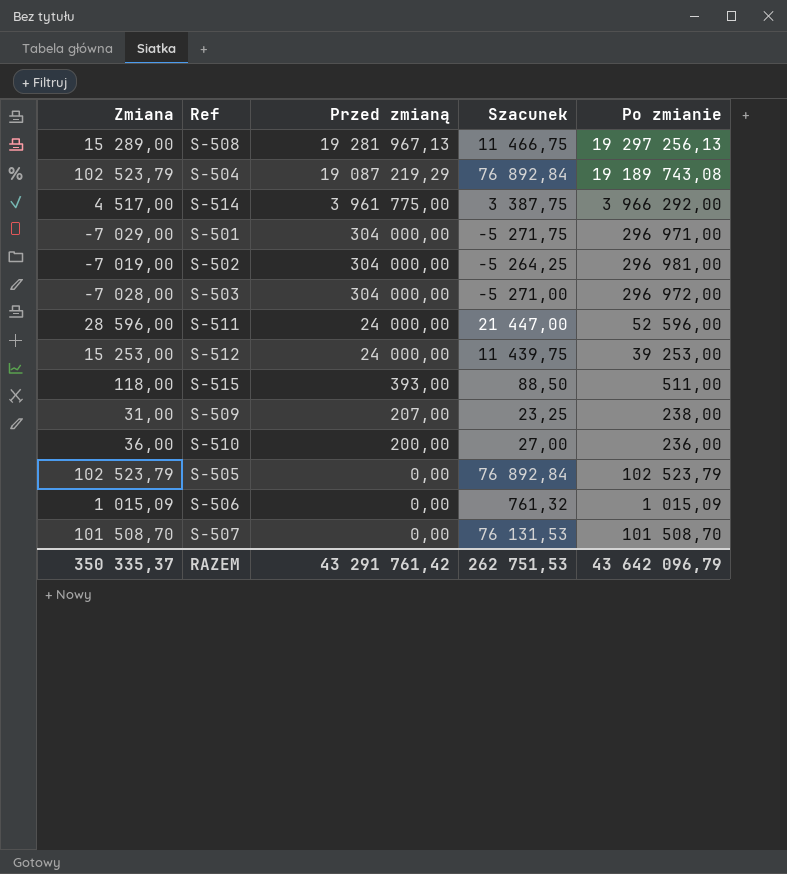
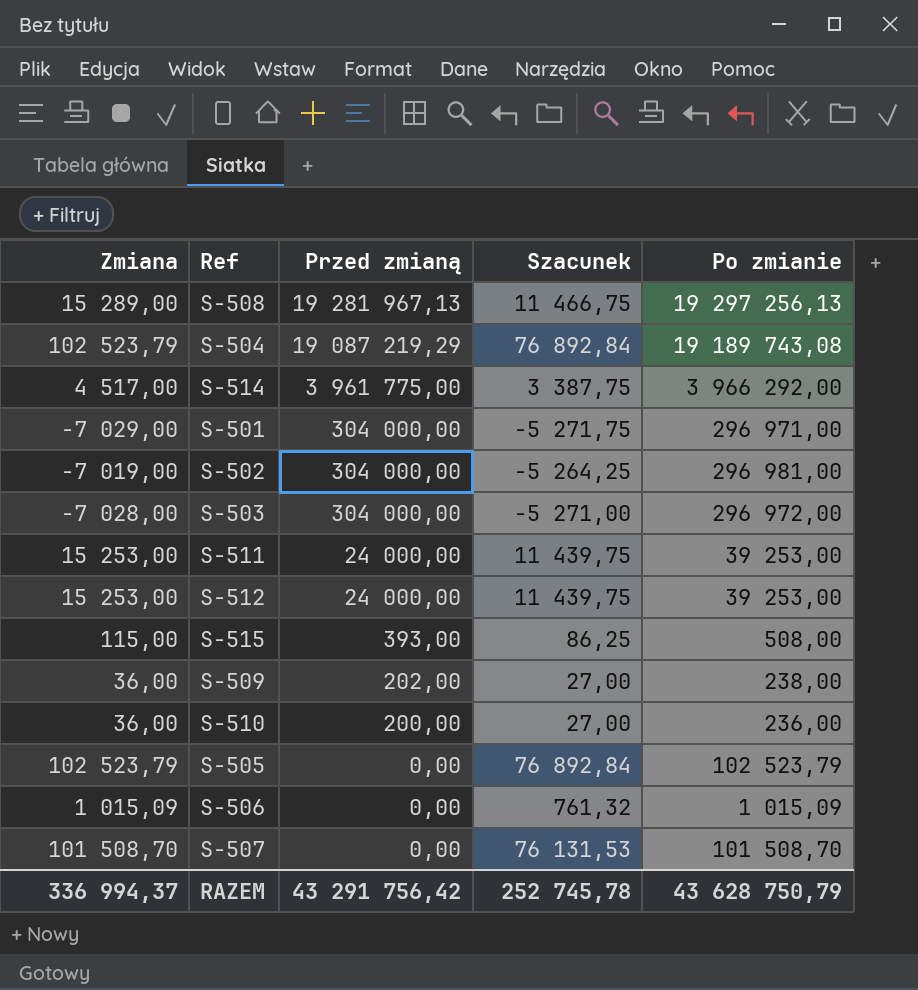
S-511 | Zmiana: 28 596,00 -> 15 253,00
S-511 | Szacunek: 21 447,00 -> 11 439,75
S-511 | Po zmianie: 52 596,00 -> 39 253,00
S-515 | Zmiana: 118,00 -> 115,00
S-515 | Szacunek: 88,50 -> 86,25
S-515 | Po zmianie: 511,00 -> 508,00
S-509 | Zmiana: 31,00 -> 36,00
S-509 | Przed zmianą: 207,00 -> 202,00
S-509 | Szacunek: 23,25 -> 27,00
RAZEM | Zmiana: 350 335,37 -> 336 994,37
RAZEM | Przed zmianą: 43 291 761,42 -> 43 291 756,42
RAZEM | Szacunek: 262 751,53 -> 252 745,78
RAZEM | Po zmianie: 43 642 096,79 -> 43 628 750,79

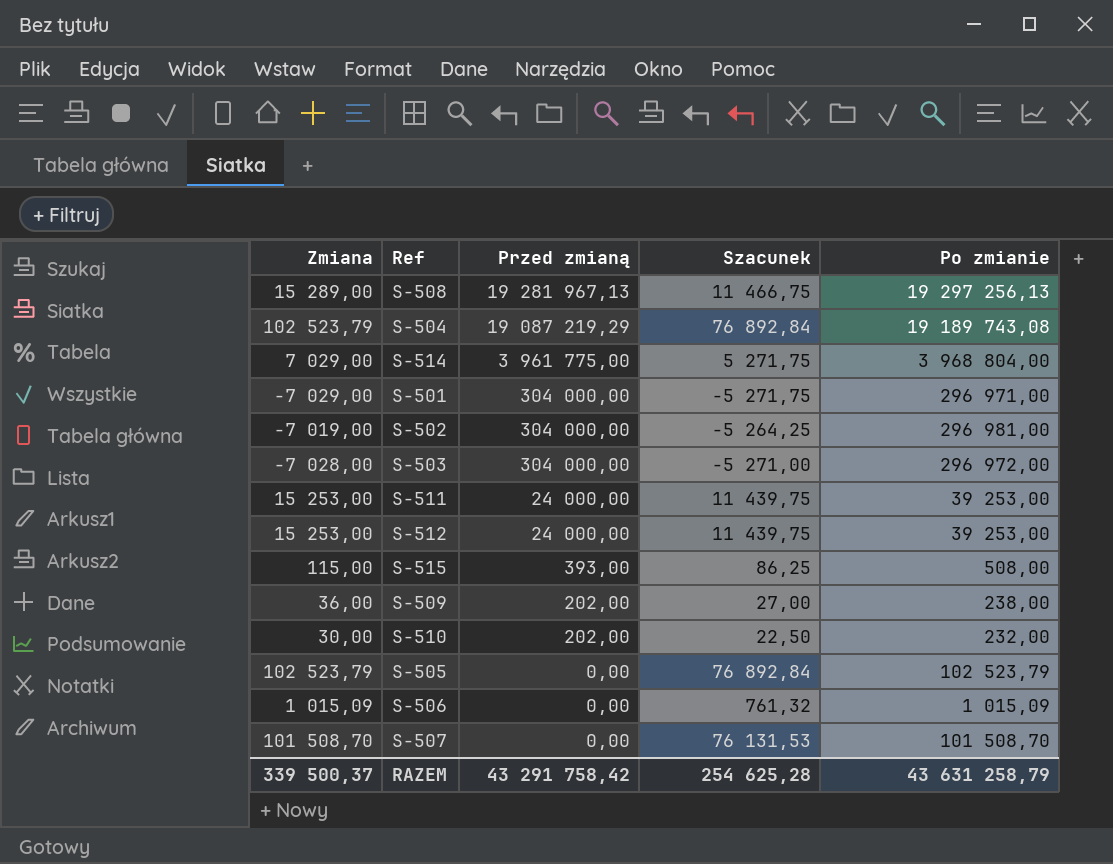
S-514 | Zmiana: 4 517,00 -> 7 029,00
S-514 | Szacunek: 3 387,75 -> 5 271,75
S-514 | Po zmianie: 3 966 292,00 -> 3 968 804,00
S-510 | Zmiana: 36,00 -> 30,00
S-510 | Przed zmianą: 200,00 -> 202,00
S-510 | Szacunek: 27,00 -> 22,50
S-510 | Po zmianie: 236,00 -> 232,00
RAZEM | Zmiana: 336 994,37 -> 339 500,37
RAZEM | Przed zmianą: 43 291 756,42 -> 43 291 758,42
RAZEM | Szacunek: 252 745,78 -> 254 625,28
RAZEM | Po zmianie: 43 628 750,79 -> 43 631 258,79

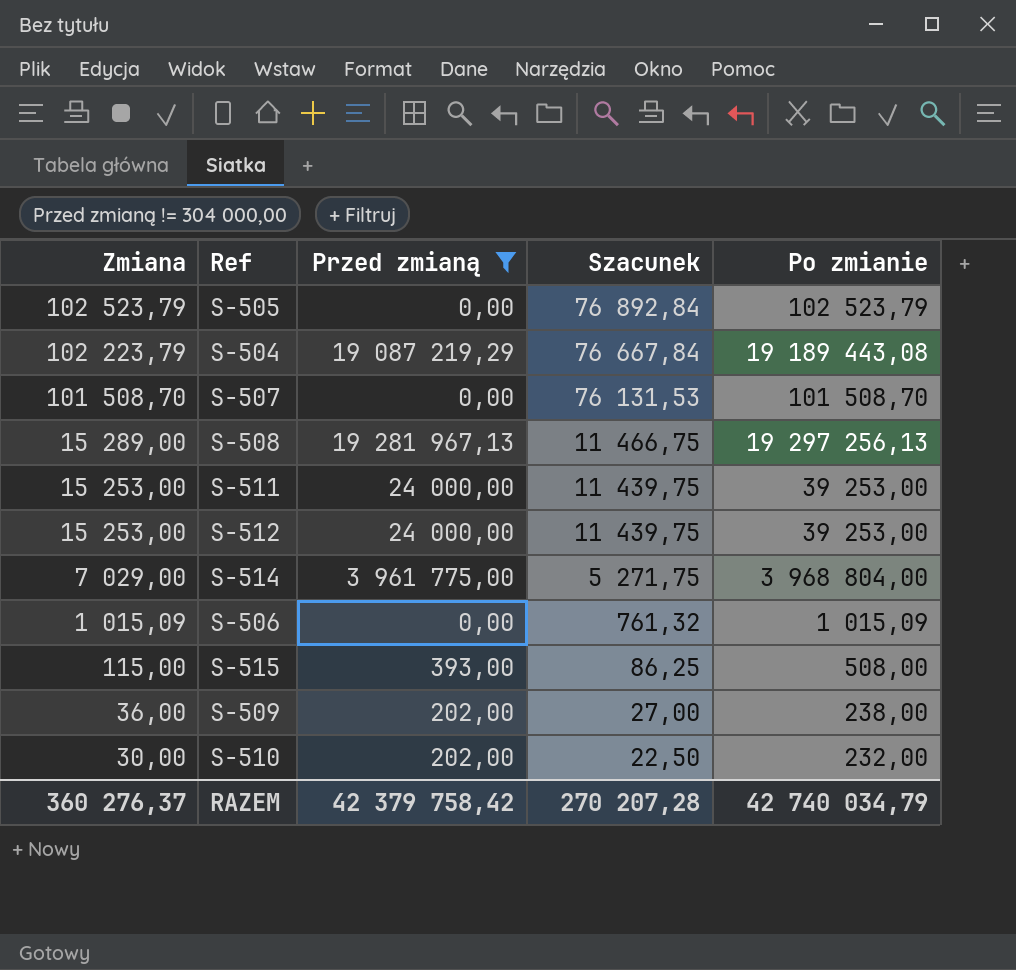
filter: none -> Przed zmianą != 304 000,00
row order: Przed zmianą descending -> Zmiana descending
S-504 | Zmiana: 102 523,79 -> 102 223,79
S-504 | Szacunek: 76 892,84 -> 76 667,84
S-504 | Po zmianie: 19 189 743,08 -> 19 189 443,08
RAZEM | Zmiana: 339 500,37 -> 360 276,37
RAZEM | Przed zmianą: 43 291 758,42 -> 42 379 758,42
RAZEM | Szacunek: 254 625,28 -> 270 207,28
RAZEM | Po zmianie: 43 631 258,79 -> 42 740 034,79

